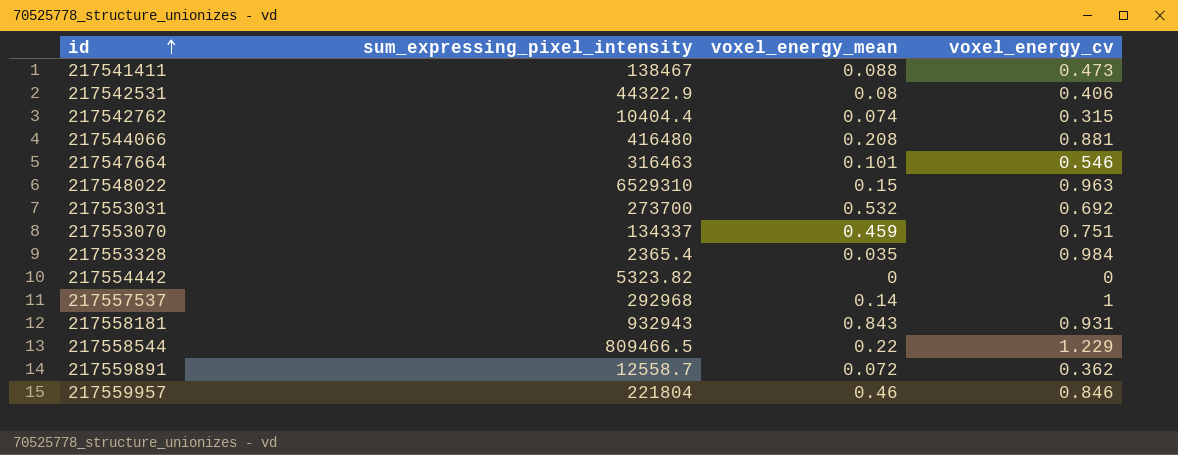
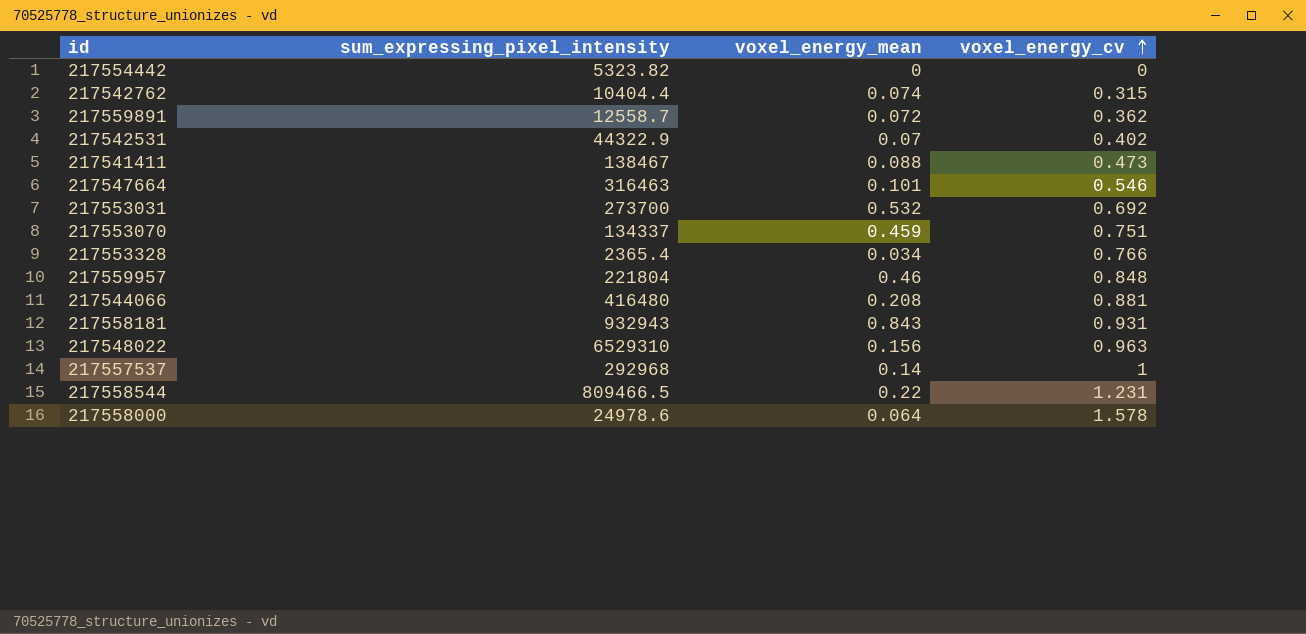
row order: id ascending -> voxel_energy_cv ascending
217542531 | voxel_energy_mean: 0.08 -> 0.07
217542531 | voxel_energy_cv: 0.406 -> 0.402
217553328 | voxel_energy_mean: 0.035 -> 0.034
217553328 | voxel_energy_cv: 0.984 -> 0.766
217559957 | voxel_energy_cv: 0.846 -> 0.848
217548022 | voxel_energy_mean: 0.15 -> 0.156
217558544 | voxel_energy_cv: 1.229 -> 1.231
row 217558000: none -> 24978.6 | 0.064 | 1.578

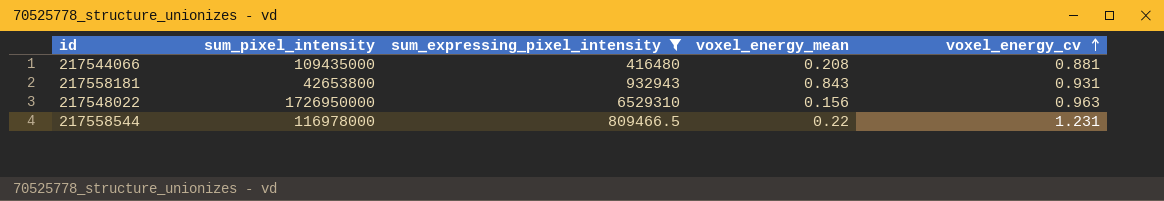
filter: none -> sum_expressing_pixel_intensity >= 416480
column sum_pixel_intensity | position: none -> 2

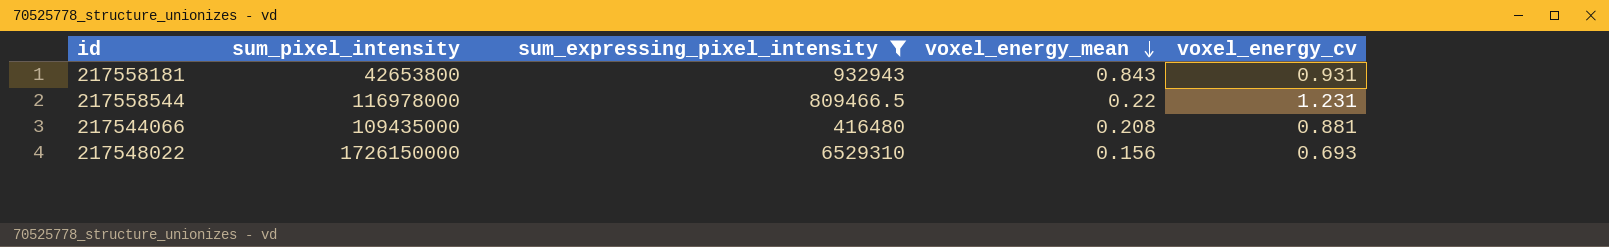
row order: voxel_energy_cv ascending -> voxel_energy_mean descending
217548022 | sum_pixel_intensity: 1726950000 -> 1726150000
217548022 | voxel_energy_cv: 0.963 -> 0.693

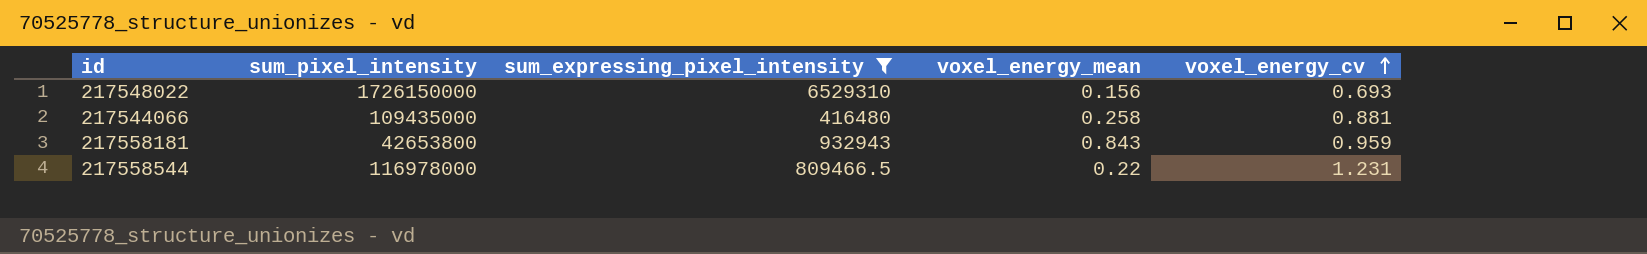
row order: voxel_energy_mean descending -> voxel_energy_cv ascending
217544066 | voxel_energy_mean: 0.208 -> 0.258
217558181 | voxel_energy_cv: 0.931 -> 0.959

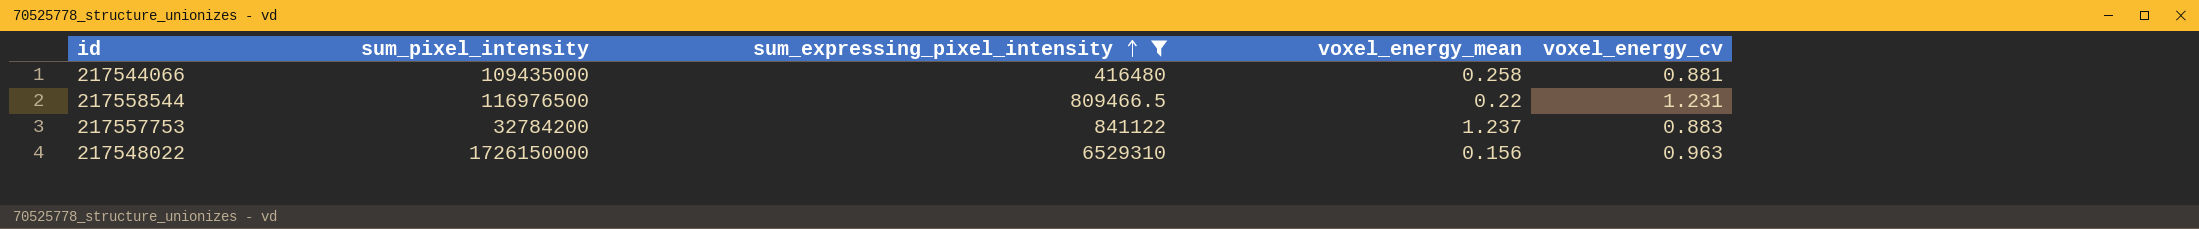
row order: voxel_energy_cv ascending -> sum_expressing_pixel_intensity ascending
row 217558181: 42653800 | 932943 | 0.843 | 0.959 -> none
217558544 | sum_pixel_intensity: 116978000 -> 116976500
row 217557753: none -> 32784200 | 841122 | 1.237 | 0.883
217548022 | voxel_energy_cv: 0.693 -> 0.963

